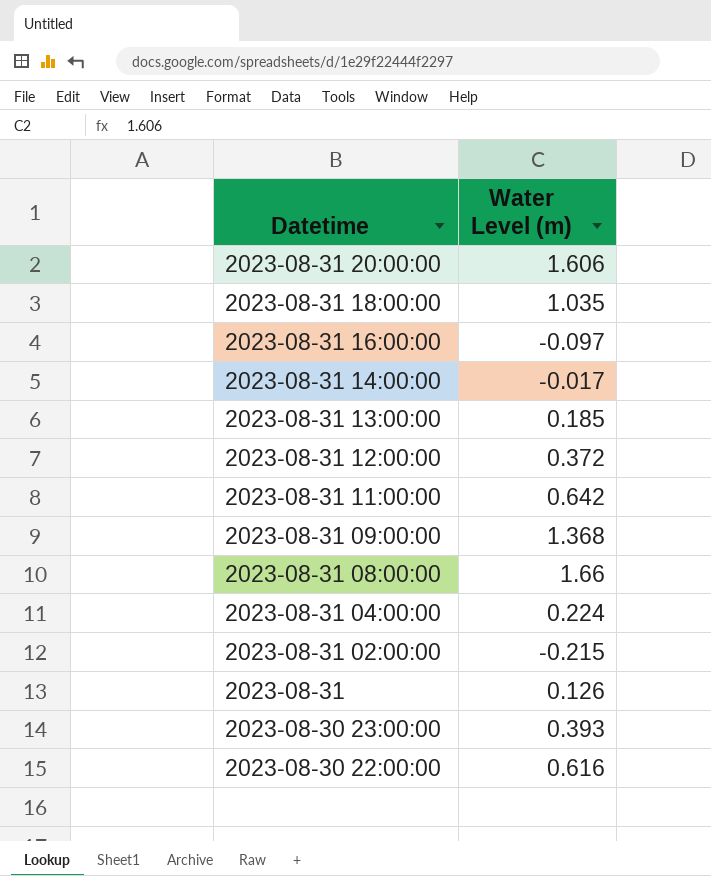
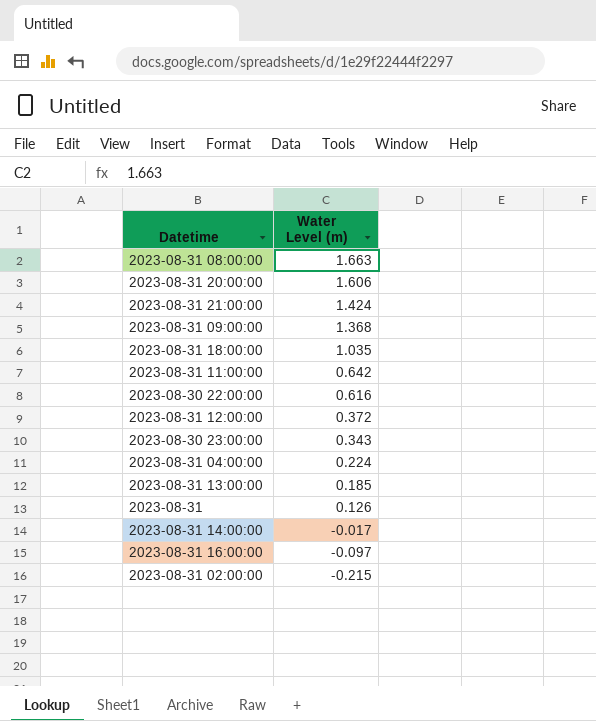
row order: Datetime descending -> Water Level (m) descending
2023-08-31 08:00:00 | Water Level (m): 1.66 -> 1.663
row 2023-08-31 21:00:00: none -> 1.424
2023-08-30 23:00:00 | Water Level (m): 0.393 -> 0.343

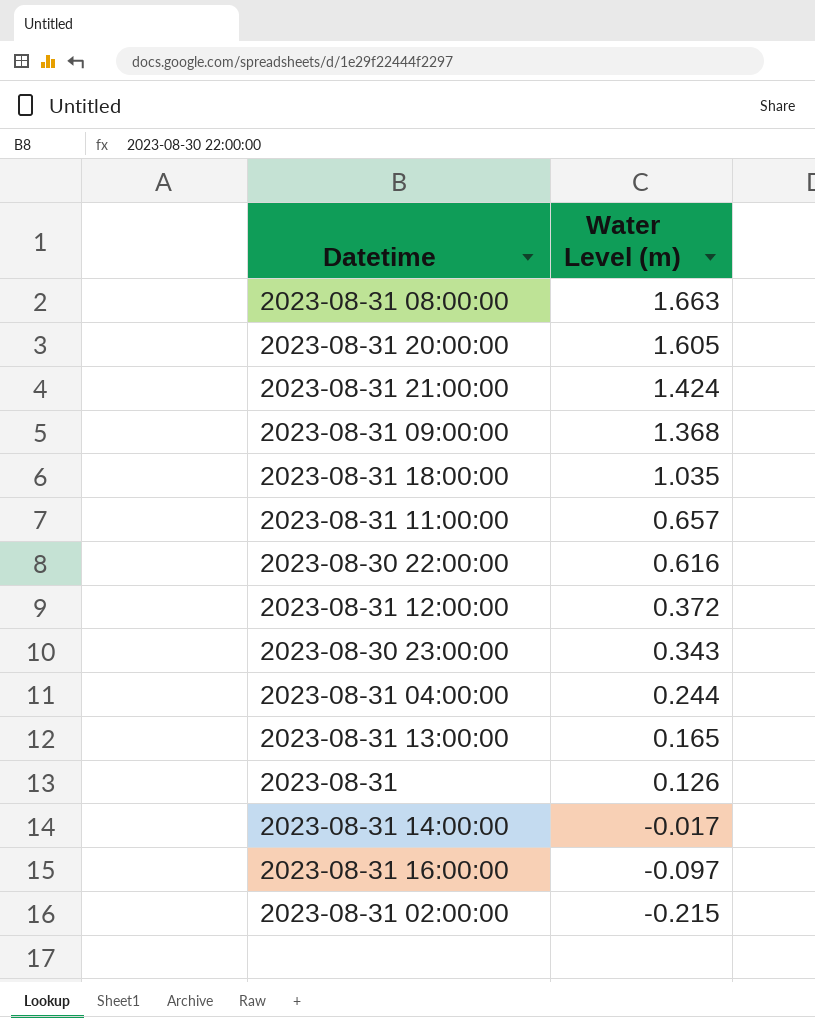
2023-08-31 20:00:00 | Water Level (m): 1.606 -> 1.605
2023-08-31 11:00:00 | Water Level (m): 0.642 -> 0.657
2023-08-31 04:00:00 | Water Level (m): 0.224 -> 0.244
2023-08-31 13:00:00 | Water Level (m): 0.185 -> 0.165

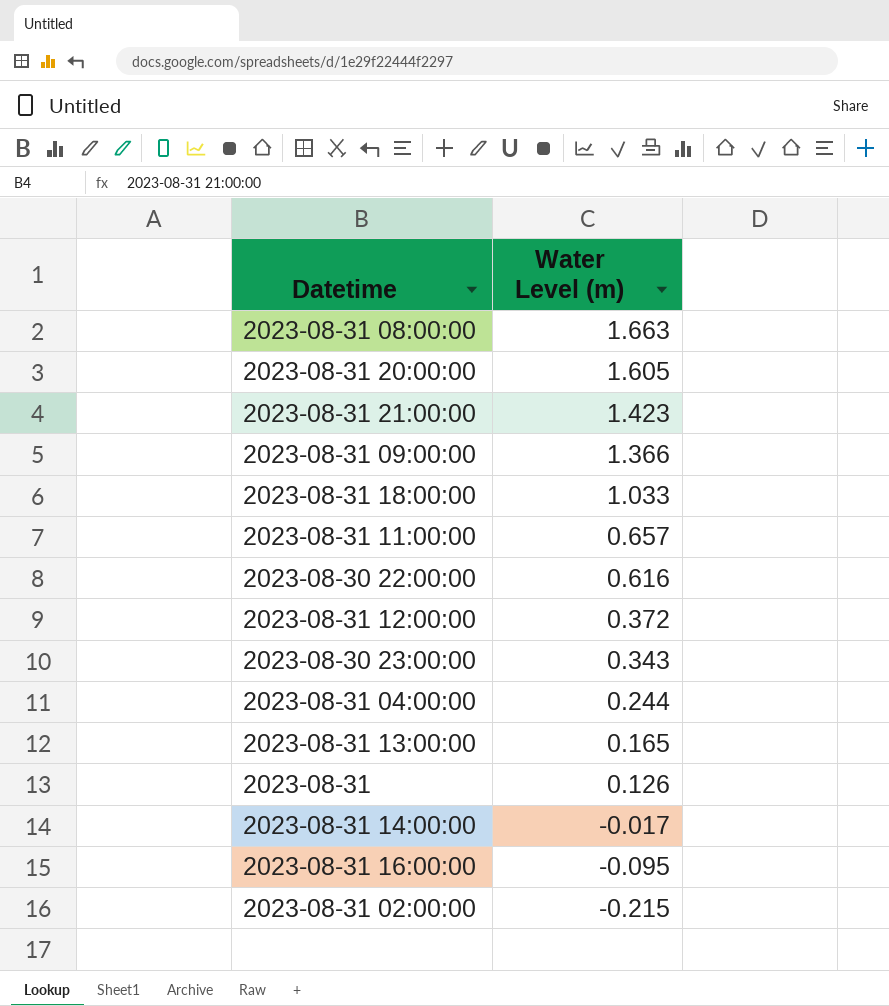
2023-08-31 21:00:00 | Water Level (m): 1.424 -> 1.423
2023-08-31 09:00:00 | Water Level (m): 1.368 -> 1.366
2023-08-31 18:00:00 | Water Level (m): 1.035 -> 1.033
2023-08-31 16:00:00 | Water Level (m): -0.097 -> -0.095

